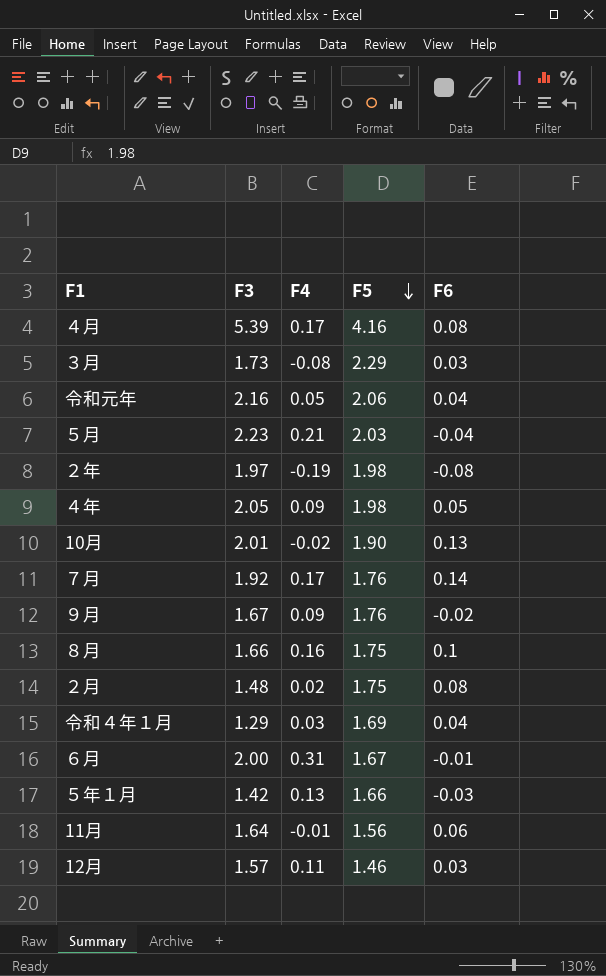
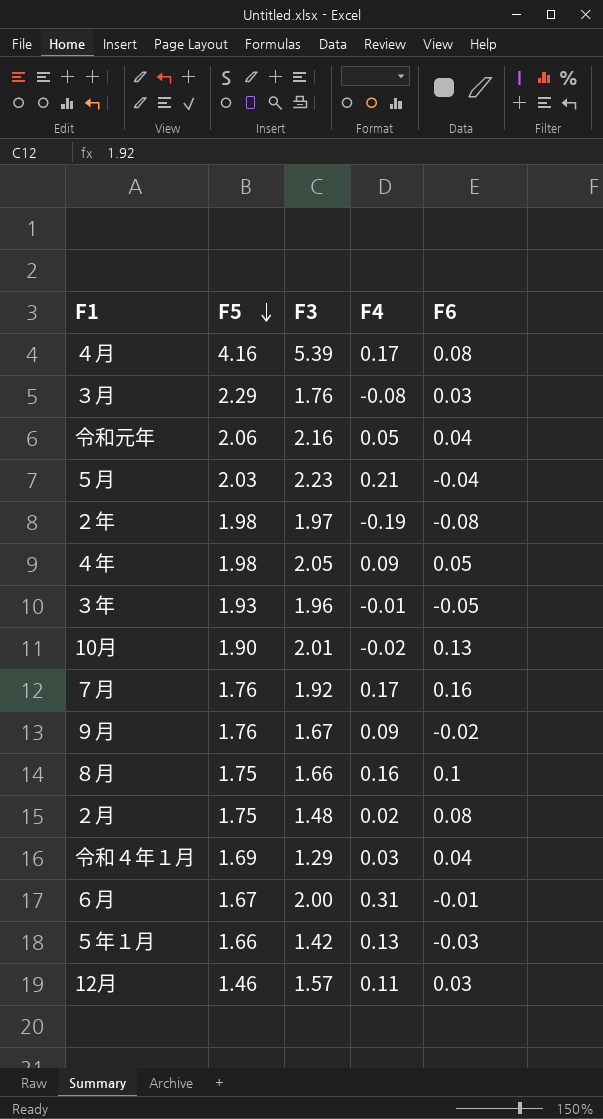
column F5 | position: 4 -> 2
row 11月: 1.64 | -0.01 | 1.56 | 0.06 -> none
３月 | F3: 1.73 -> 1.76
row ３年: none -> 1.93 | 1.96 | -0.01 | -0.05
７月 | F6: 0.14 -> 0.16

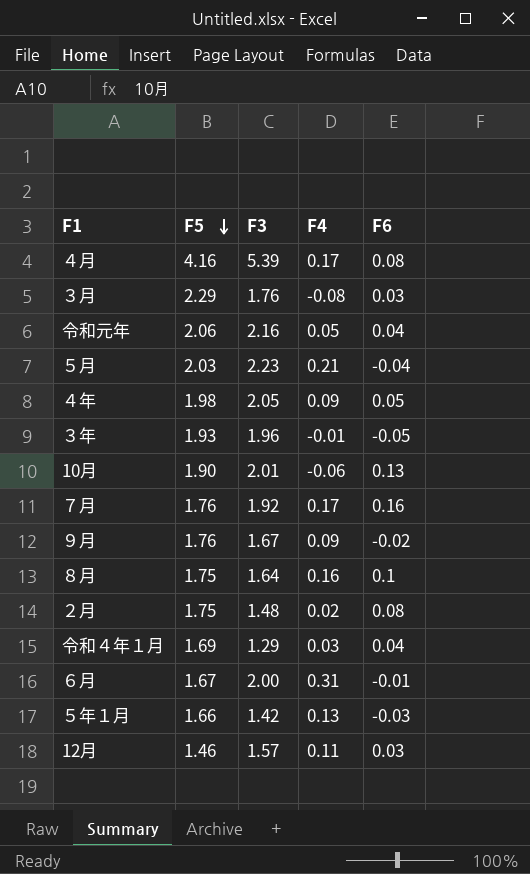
row ２年: 1.98 | 1.97 | -0.19 | -0.08 -> none
10月 | F4: -0.02 -> -0.06
８月 | F3: 1.66 -> 1.64

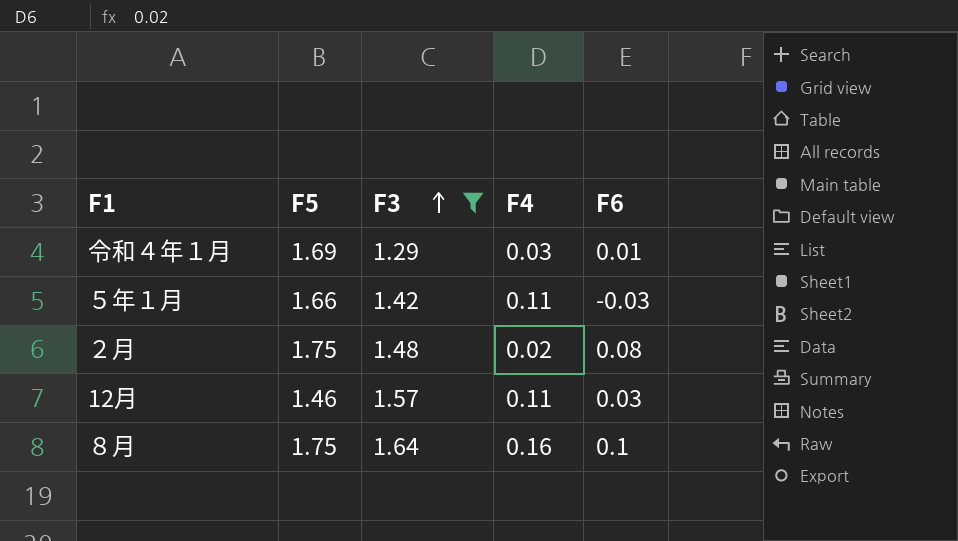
filter: none -> F3 <= 1.64
row order: F5 descending -> F3 ascending
令和４年１月 | F6: 0.04 -> 0.01
５年１月 | F4: 0.13 -> 0.11

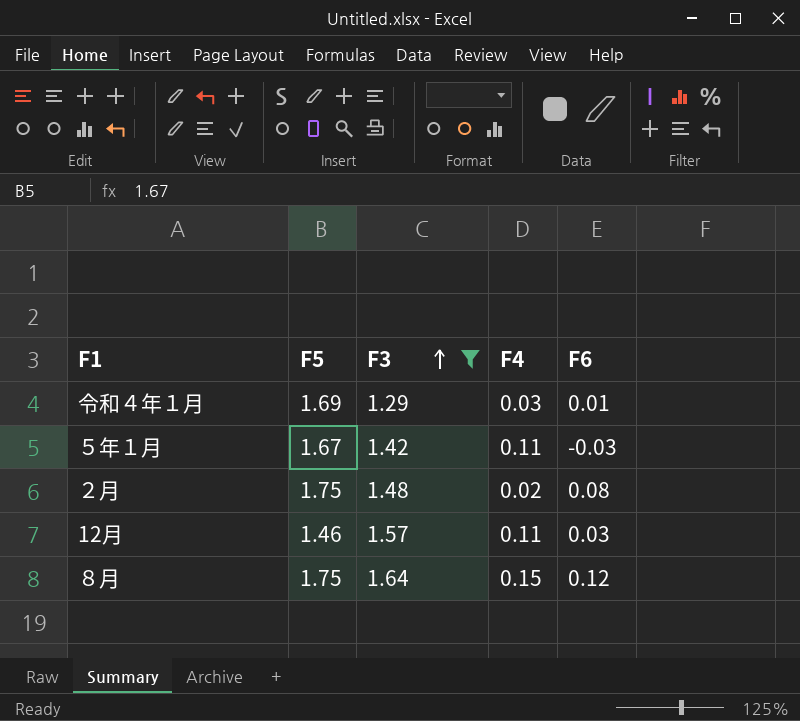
５年１月 | F5: 1.66 -> 1.67
８月 | F4: 0.16 -> 0.15
８月 | F6: 0.1 -> 0.12

